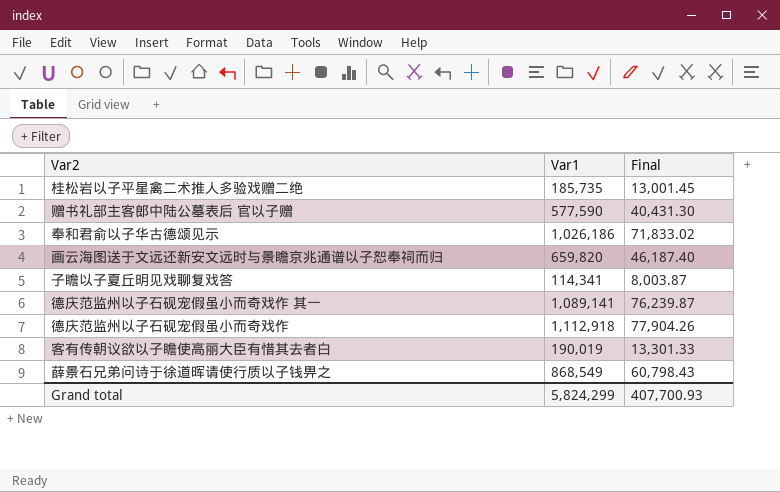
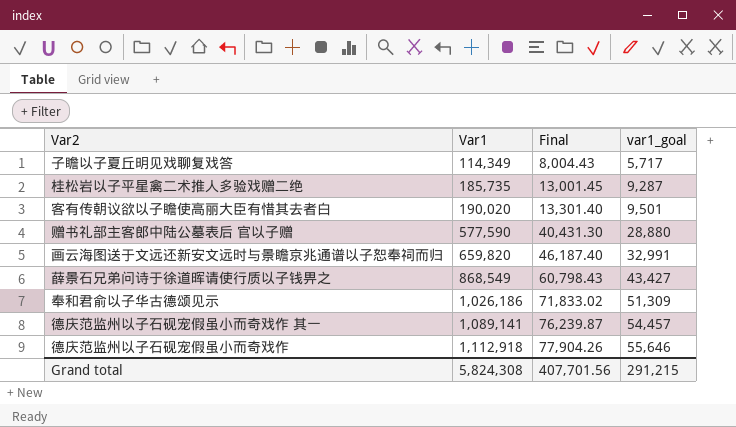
row order: none -> Var1 ascending
column var1_goal | formula: none -> [Var1] * 0.05
子瞻以子夏丘明见戏聊复戏答 | Var1: 114,341 -> 114,349
子瞻以子夏丘明见戏聊复戏答 | Final: 8,003.87 -> 8,004.43
客有传朝议欲以子瞻使高丽大臣有惜其去者白 | Var1: 190,019 -> 190,020
客有传朝议欲以子瞻使高丽大臣有惜其去者白 | Final: 13,301.33 -> 13,301.40
Grand total | Var1: 5,824,299 -> 5,824,308
Grand total | Final: 407,700.93 -> 407,701.56

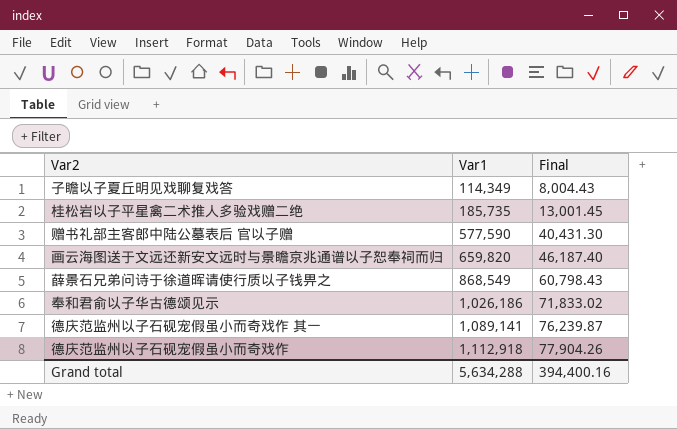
column var1_goal | formula: [Var1] * 0.05 -> none
row 客有传朝议欲以子瞻使高丽大臣有惜其去者白: 190,020 | 13,301.40 | 9,501 -> none
Grand total | Var1: 5,824,308 -> 5,634,288
Grand total | Final: 407,701.56 -> 394,400.16

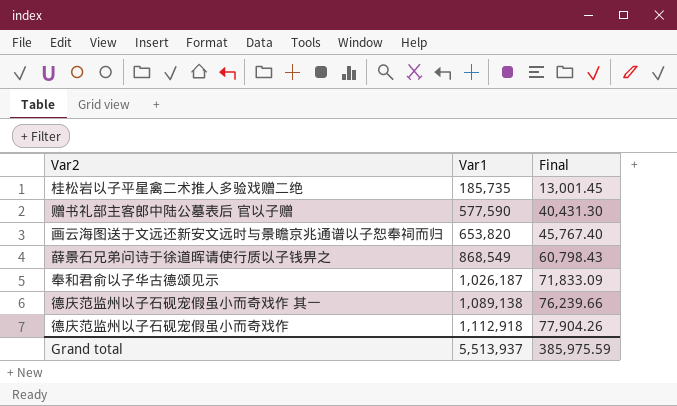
row 子瞻以子夏丘明见戏聊复戏答: 114,349 | 8,004.43 -> none
画云海图送于文远还新安文远时与景瞻京兆通谱以子恕奉祠而归 | Var1: 659,820 -> 653,820
画云海图送于文远还新安文远时与景瞻京兆通谱以子恕奉祠而归 | Final: 46,187.40 -> 45,767.40
奉和君俞以子华古德颂见示 | Var1: 1,026,186 -> 1,026,187
奉和君俞以子华古德颂见示 | Final: 71,833.02 -> 71,833.09
德庆范监州以子石砚宠假虽小而奇戏作 其一 | Var1: 1,089,141 -> 1,089,138
德庆范监州以子石砚宠假虽小而奇戏作 其一 | Final: 76,239.87 -> 76,239.66
Grand total | Var1: 5,634,288 -> 5,513,937
Grand total | Final: 394,400.16 -> 385,975.59

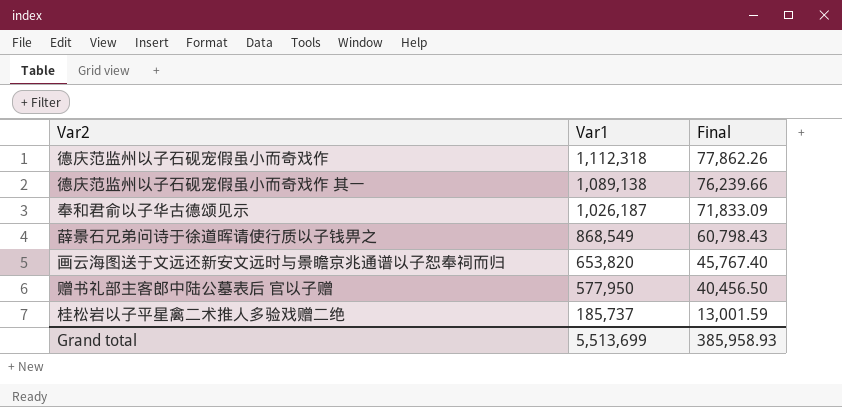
row order: Var1 ascending -> Var1 descending
德庆范监州以子石砚宠假虽小而奇戏作 | Var1: 1,112,918 -> 1,112,318
德庆范监州以子石砚宠假虽小而奇戏作 | Final: 77,904.26 -> 77,862.26
赠书礼部主客郎中陆公墓表后 官以子赠 | Var1: 577,590 -> 577,950
赠书礼部主客郎中陆公墓表后 官以子赠 | Final: 40,431.30 -> 40,456.50
桂松岩以子平星禽二术推人多验戏赠二绝 | Var1: 185,735 -> 185,737
桂松岩以子平星禽二术推人多验戏赠二绝 | Final: 13,001.45 -> 13,001.59
Grand total | Var1: 5,513,937 -> 5,513,699
Grand total | Final: 385,975.59 -> 385,958.93

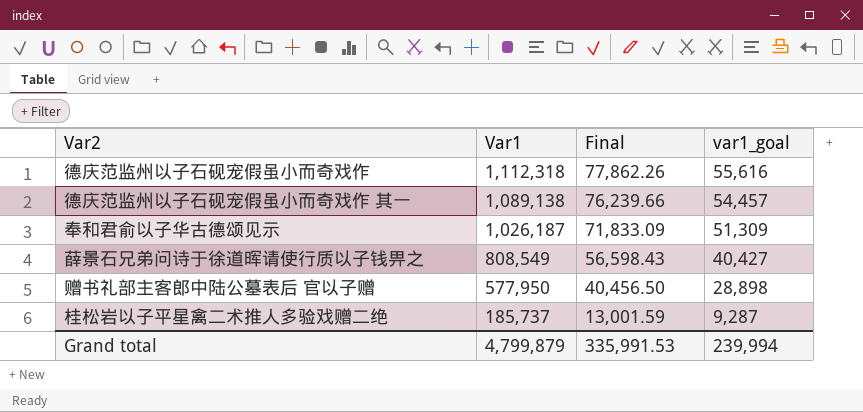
column var1_goal | formula: none -> [Var1] * 0.05
row 画云海图送于文远还新安文远时与景瞻京兆通谱以子恕奉祠而归: 653,820 | 45,767.40 -> none
薛景石兄弟问诗于徐道晖请使行质以子钱畀之 | Var1: 868,549 -> 808,549
薛景石兄弟问诗于徐道晖请使行质以子钱畀之 | Final: 60,798.43 -> 56,598.43
Grand total | Var1: 5,513,699 -> 4,799,879
Grand total | Final: 385,958.93 -> 335,991.53

